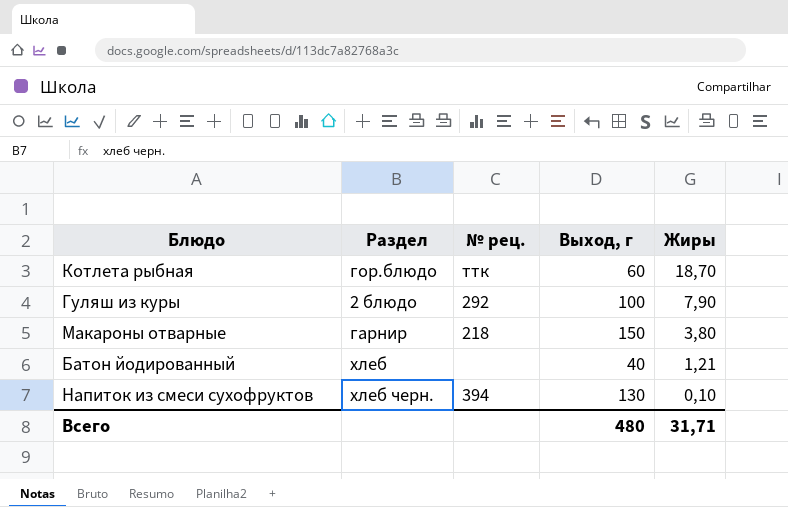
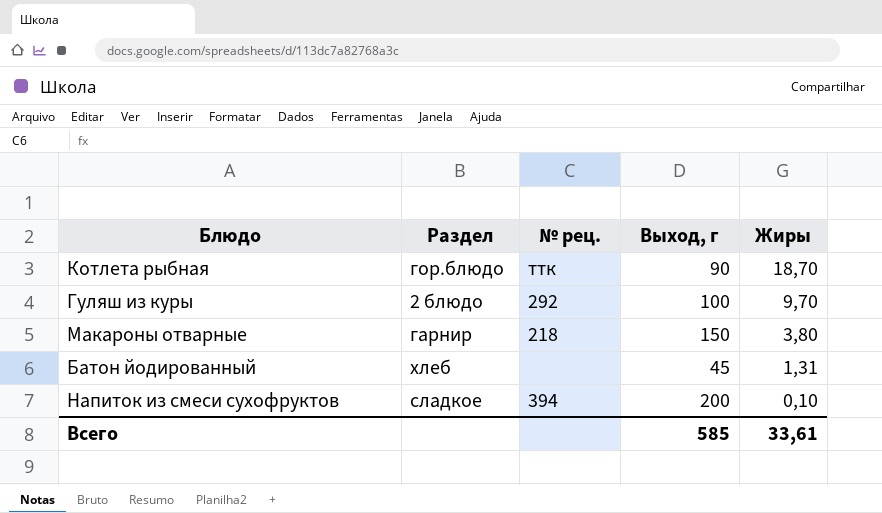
Котлета рыбная | Выход, г: 60 -> 90
Гуляш из куры | Жиры: 7,90 -> 9,70
Батон йодированный | Выход, г: 40 -> 45
Батон йодированный | Жиры: 1,21 -> 1,31
Напиток из смеси сухофруктов | Раздел: хлеб черн. -> сладкое
Напиток из смеси сухофруктов | Выход, г: 130 -> 200
Всего | Выход, г: 480 -> 585
Всего | Жиры: 31,71 -> 33,61

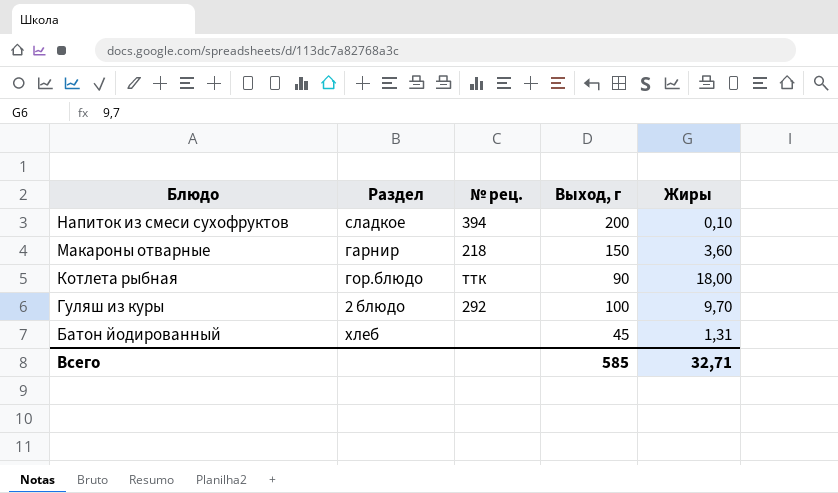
row order: Жиры descending -> Блюдо descending
Макароны отварные | Жиры: 3,80 -> 3,60
Котлета рыбная | Жиры: 18,70 -> 18,00
Всего | Жиры: 33,61 -> 32,71

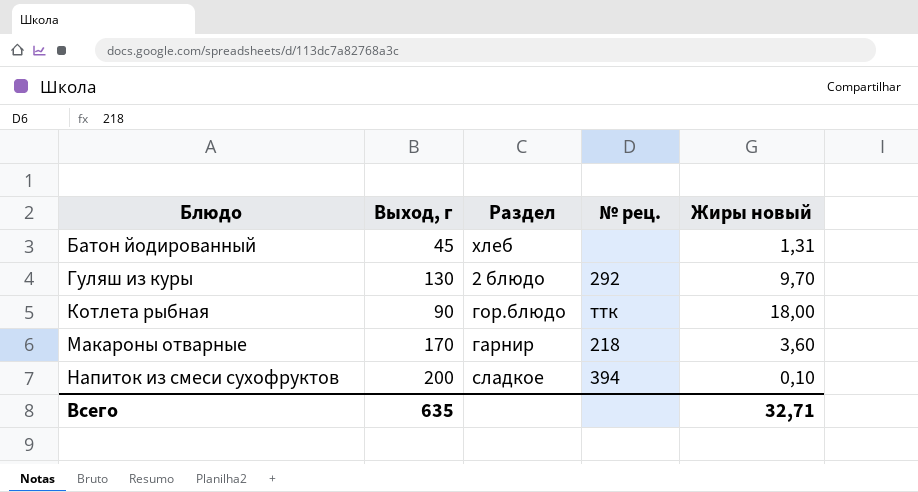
row order: Блюдо descending -> Блюдо ascending
column Выход, г | position: 4 -> 2
column name: Жиры -> Жиры новый
Гуляш из куры | Выход, г: 100 -> 130
Макароны отварные | Выход, г: 150 -> 170
Всего | Выход, г: 585 -> 635

